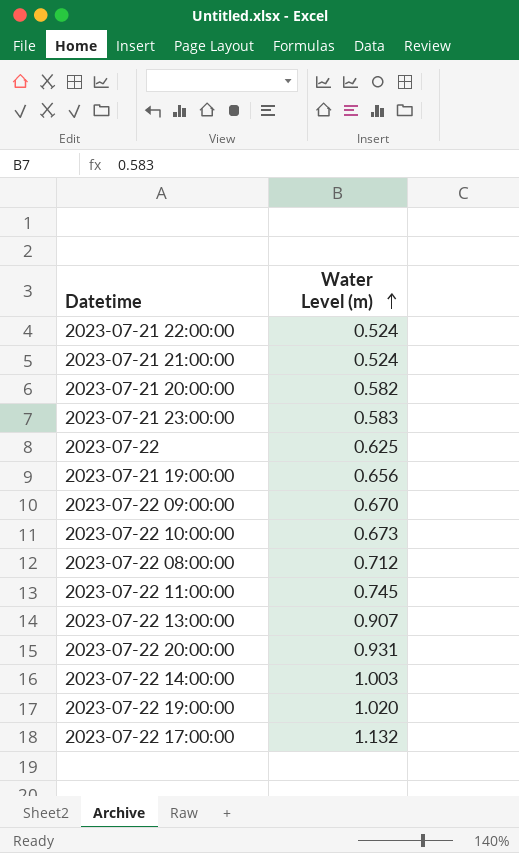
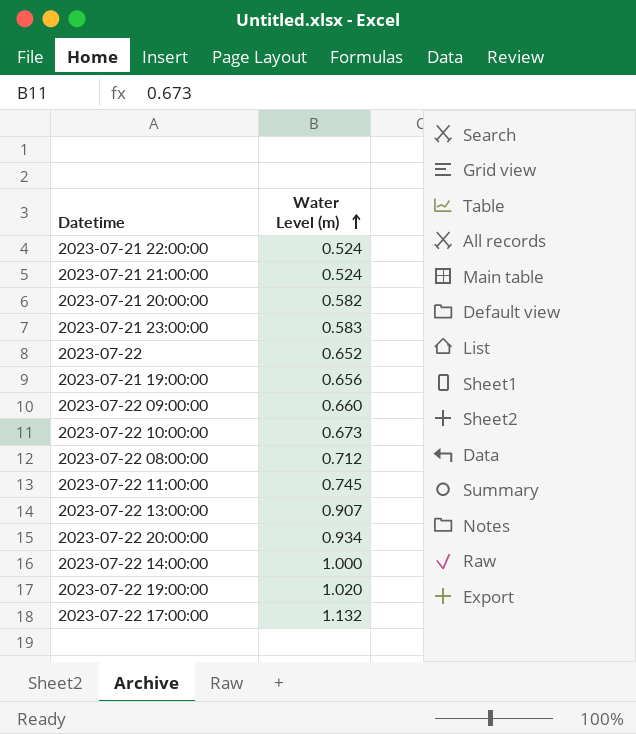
2023-07-22 | Water Level (m): 0.625 -> 0.652
2023-07-22 09:00:00 | Water Level (m): 0.670 -> 0.660
2023-07-22 20:00:00 | Water Level (m): 0.931 -> 0.934
2023-07-22 14:00:00 | Water Level (m): 1.003 -> 1.000

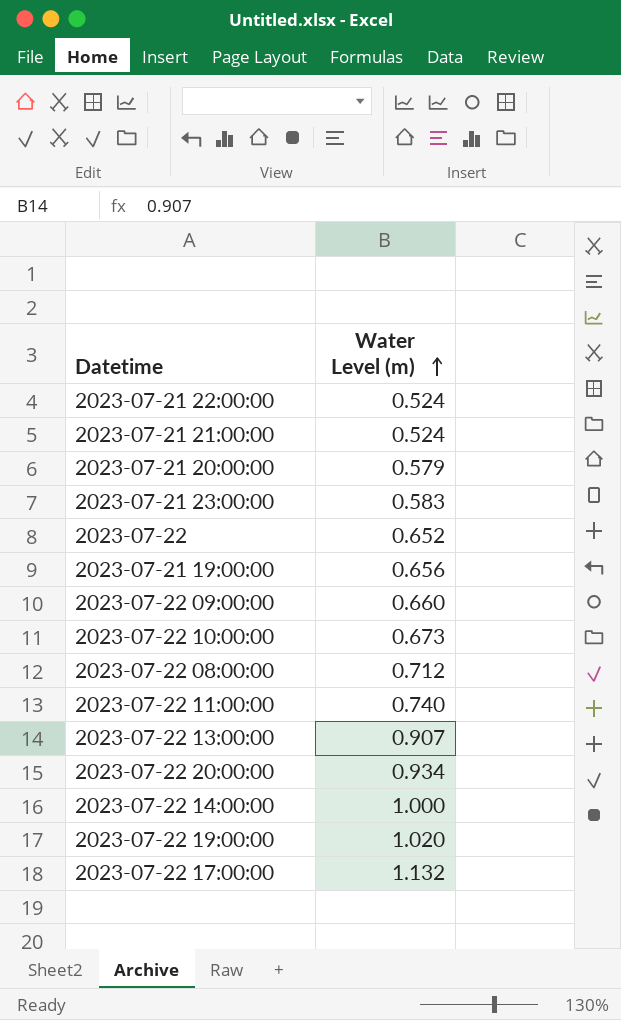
2023-07-21 20:00:00 | Water Level (m): 0.582 -> 0.579
2023-07-22 11:00:00 | Water Level (m): 0.745 -> 0.740

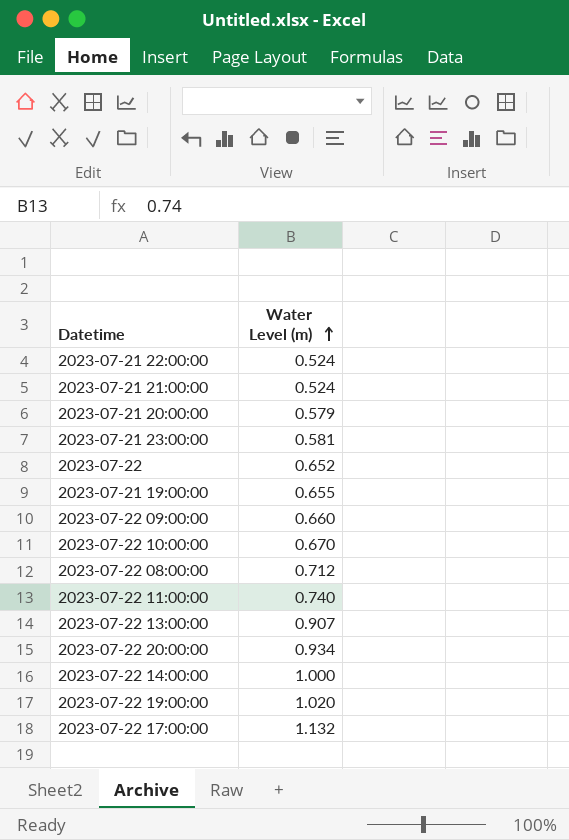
2023-07-21 23:00:00 | Water Level (m): 0.583 -> 0.581
2023-07-21 19:00:00 | Water Level (m): 0.656 -> 0.655
2023-07-22 10:00:00 | Water Level (m): 0.673 -> 0.670

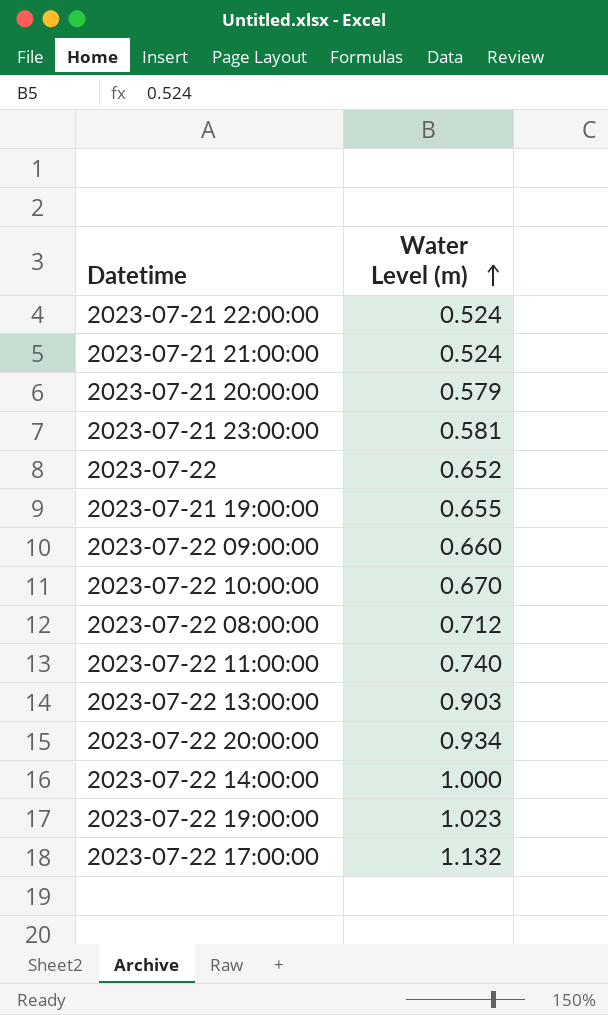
2023-07-22 13:00:00 | Water Level (m): 0.907 -> 0.903
2023-07-22 19:00:00 | Water Level (m): 1.020 -> 1.023

